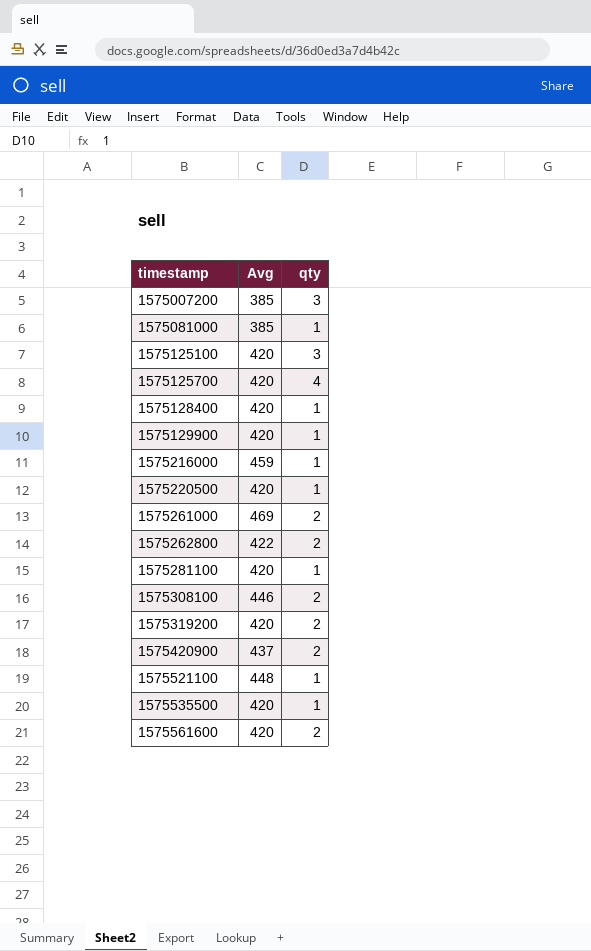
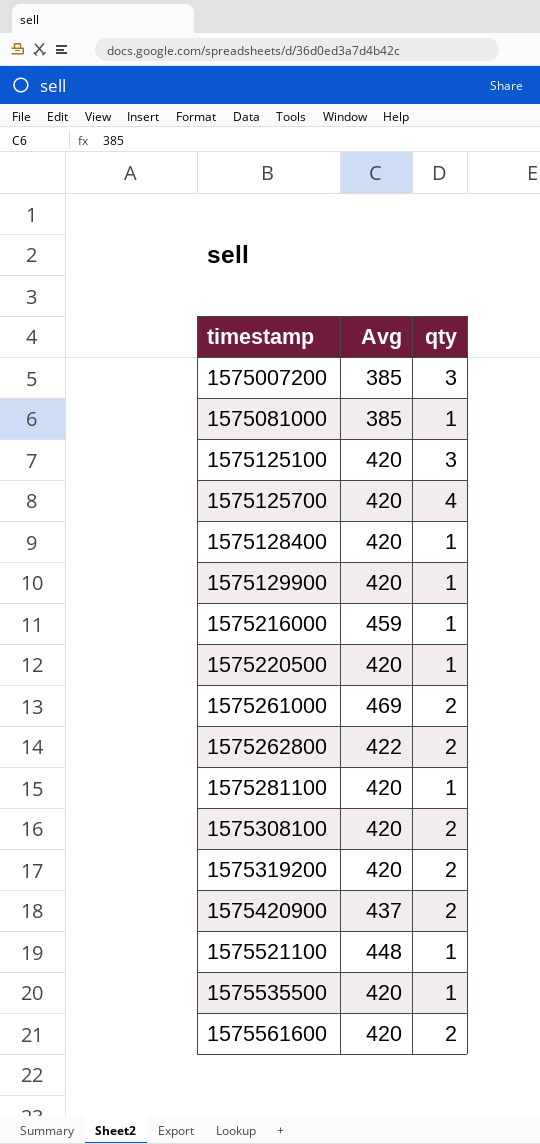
1575308100 | Avg: 446 -> 420

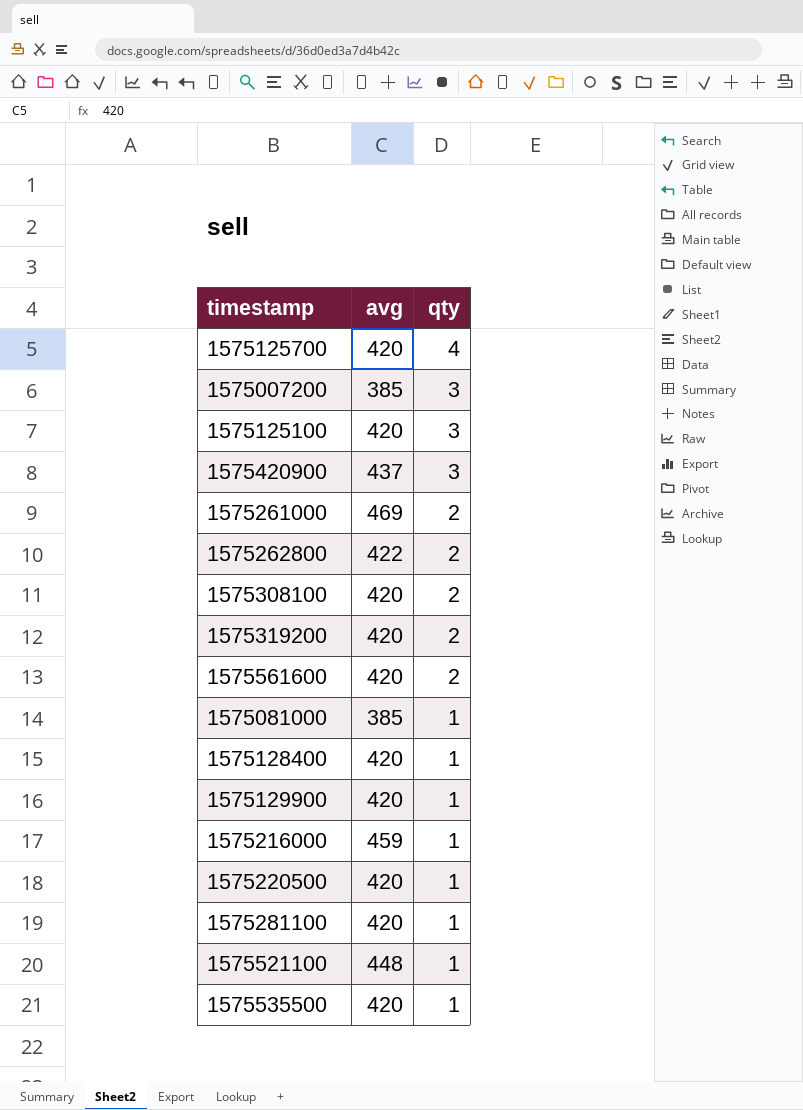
row order: timestamp ascending -> qty descending
column name: Avg -> avg
1575420900 | qty: 2 -> 3

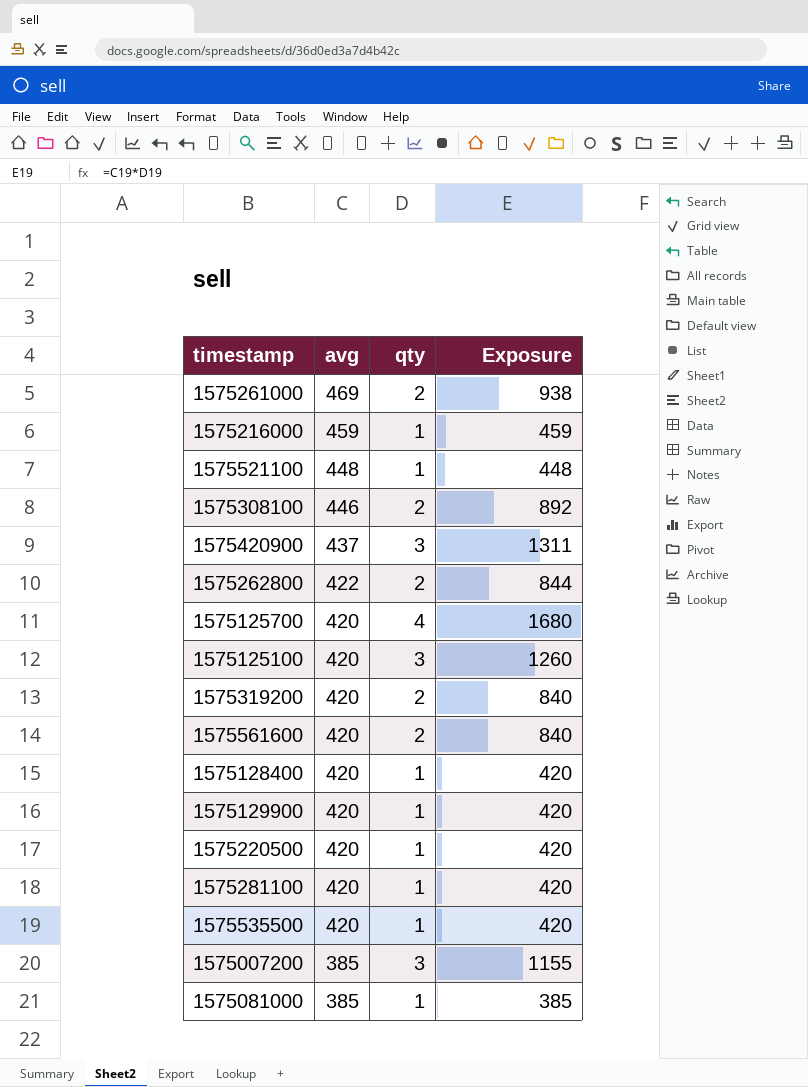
row order: qty descending -> avg descending
column Exposure | formula: none -> [avg] * [qty]
1575308100 | avg: 420 -> 446

